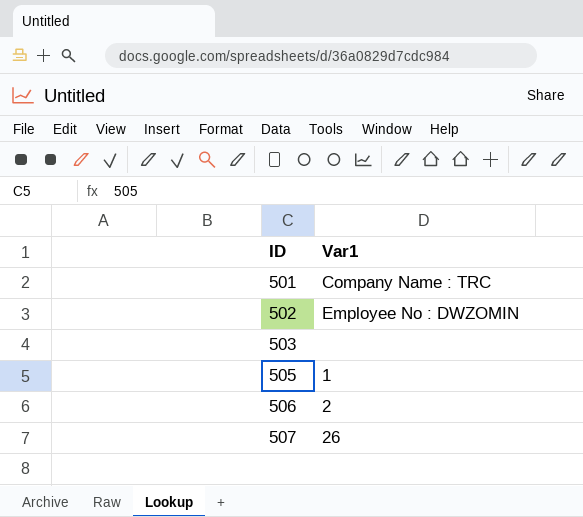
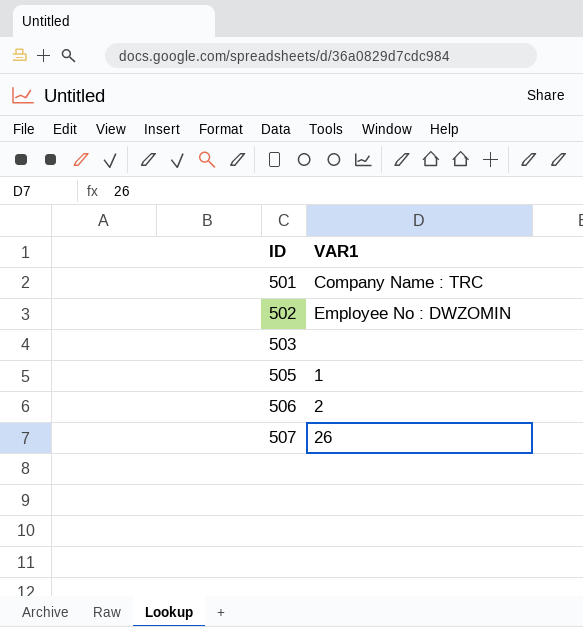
column name: Var1 -> VAR1

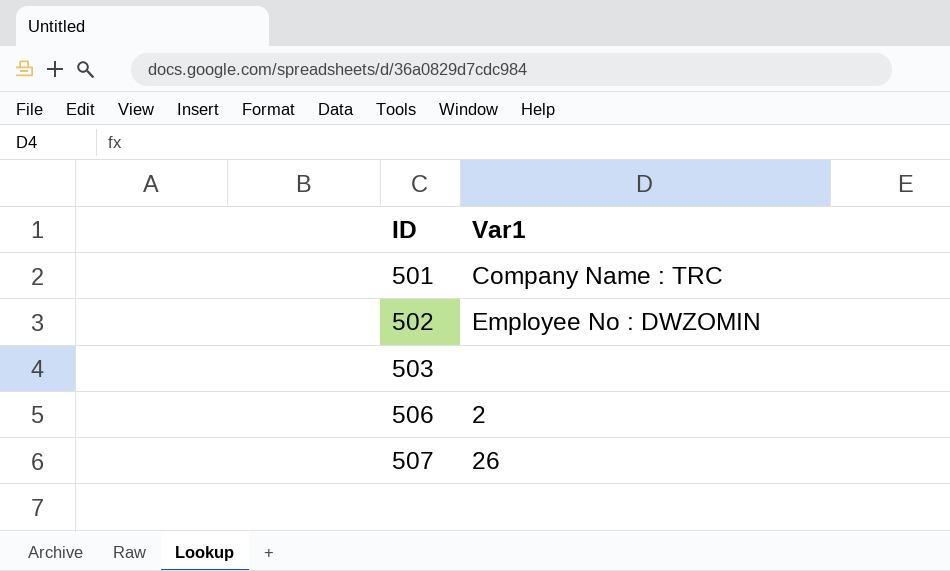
column name: VAR1 -> Var1
row 505: 1 -> none

